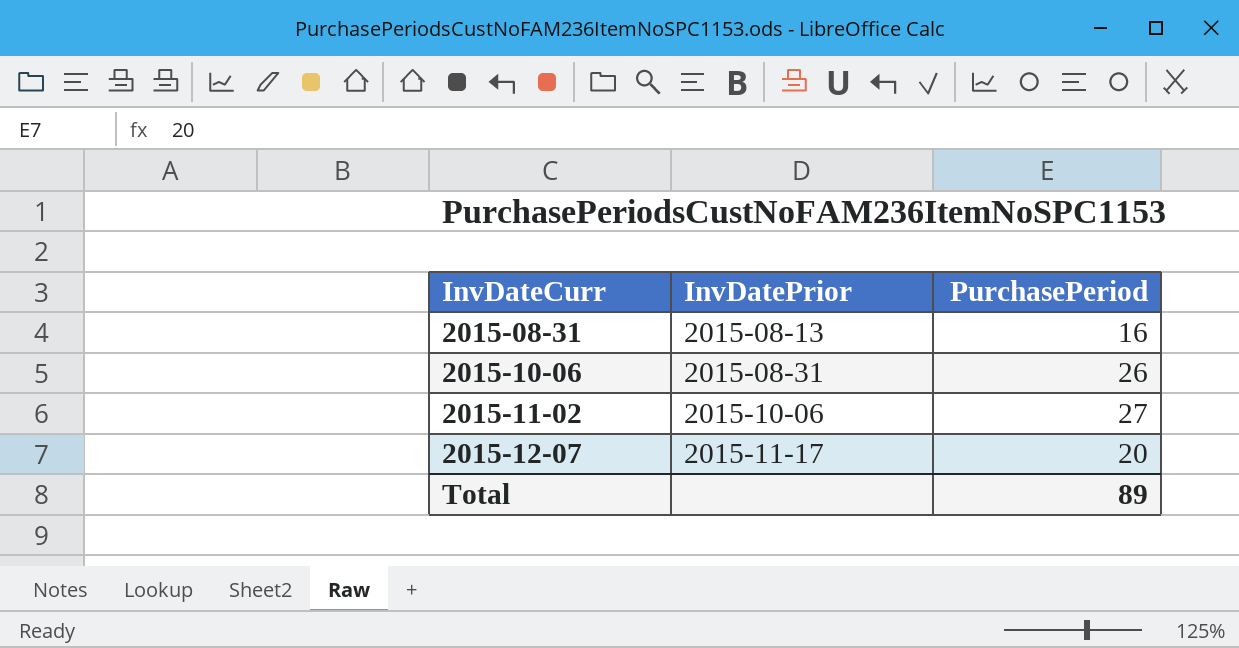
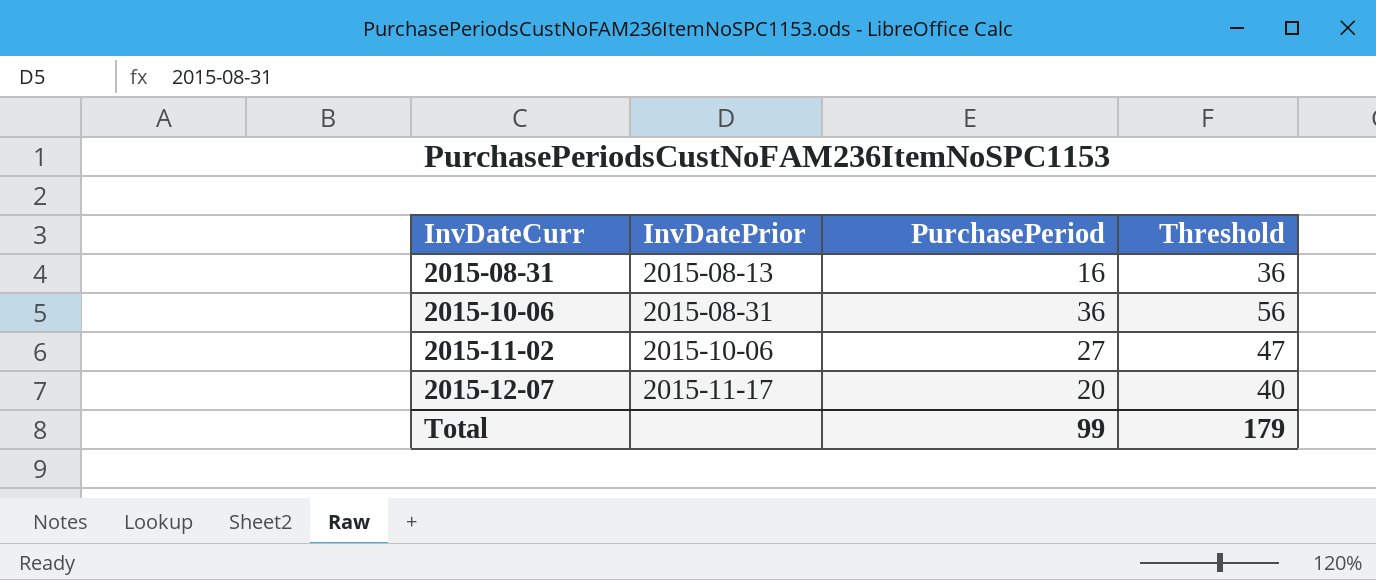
column Threshold | formula: none -> [PurchasePeriod] + 20
2015-10-06 | PurchasePeriod: 26 -> 36
Total | PurchasePeriod: 89 -> 99

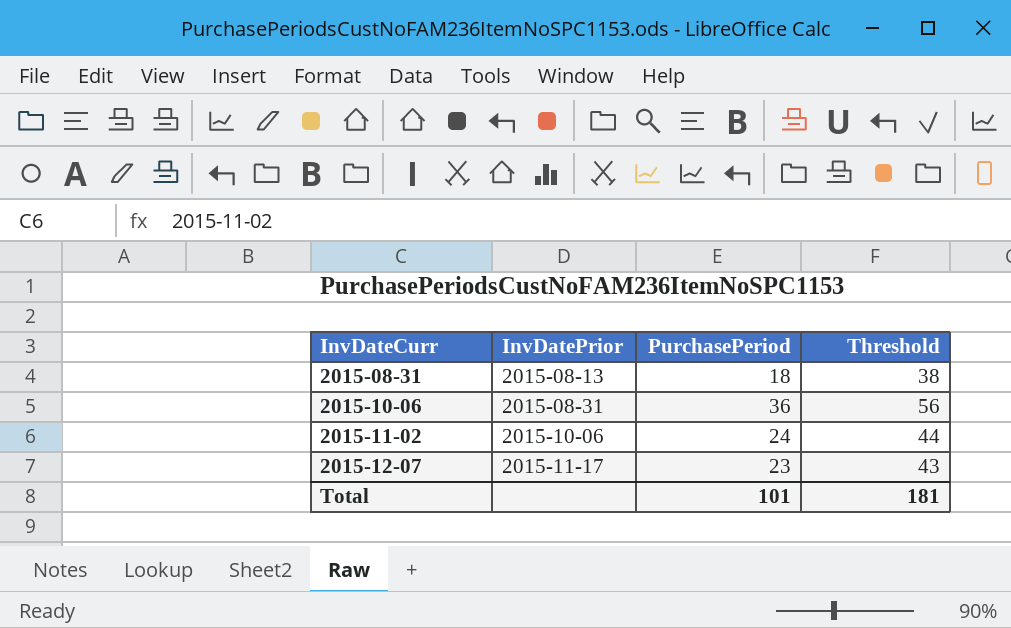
2015-08-31 | PurchasePeriod: 16 -> 18
2015-08-31 | Threshold: 36 -> 38
2015-11-02 | PurchasePeriod: 27 -> 24
2015-11-02 | Threshold: 47 -> 44
2015-12-07 | PurchasePeriod: 20 -> 23
2015-12-07 | Threshold: 40 -> 43
Total | PurchasePeriod: 99 -> 101
Total | Threshold: 179 -> 181

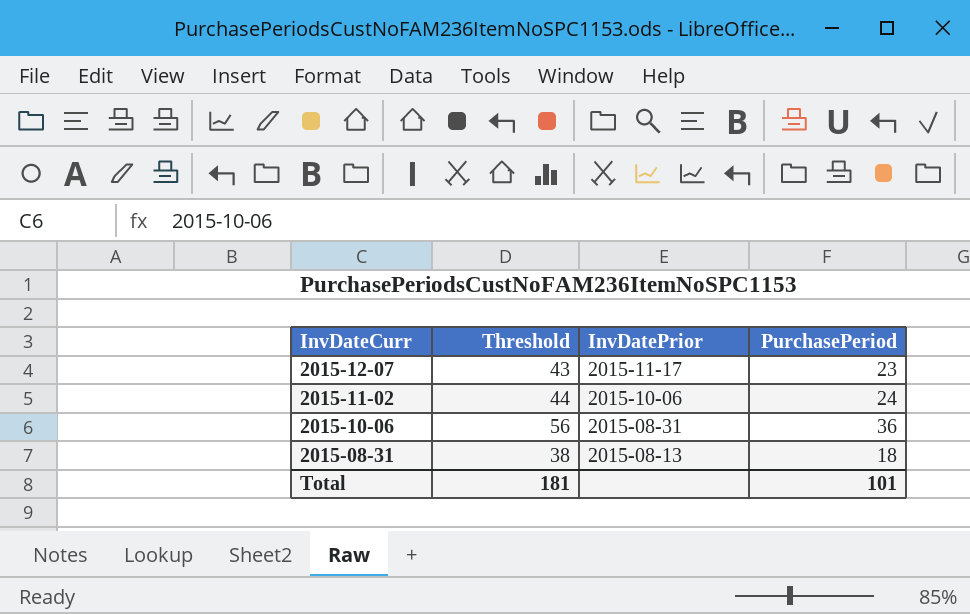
row order: InvDateCurr ascending -> InvDateCurr descending
column Threshold | position: 4 -> 2

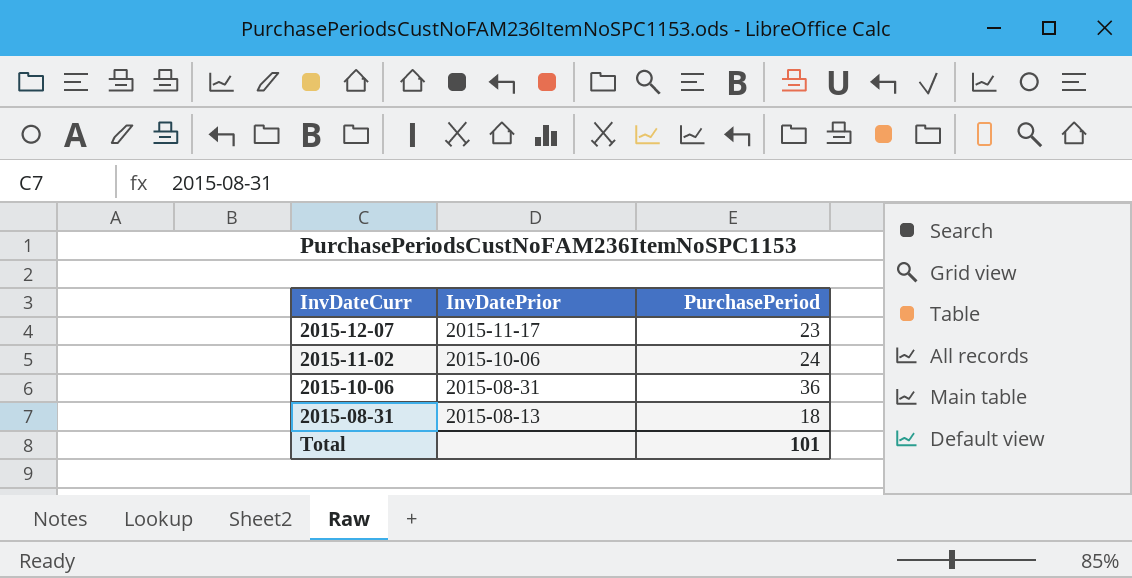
column Threshold | formula: [PurchasePeriod] + 20 -> none

